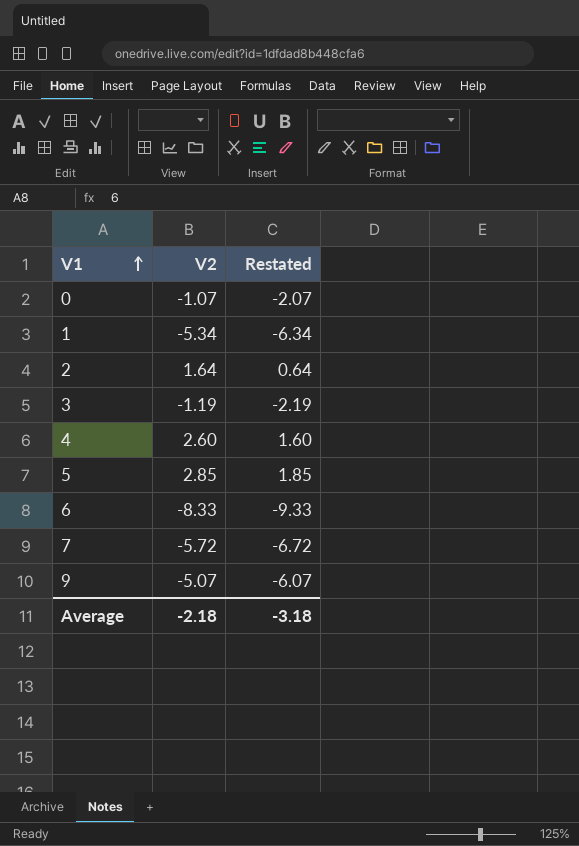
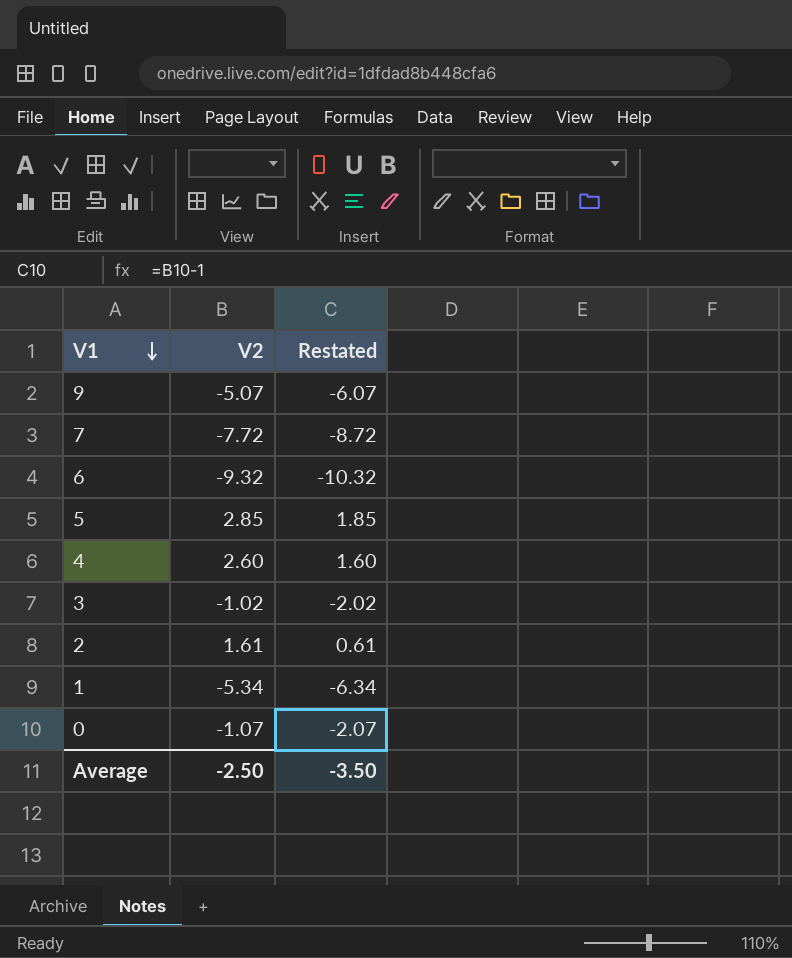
row order: V1 ascending -> V1 descending
7 | V2: -5.72 -> -7.72
7 | Restated: -6.72 -> -8.72
6 | V2: -8.33 -> -9.32
6 | Restated: -9.33 -> -10.32
3 | V2: -1.19 -> -1.02
3 | Restated: -2.19 -> -2.02
2 | V2: 1.64 -> 1.61
2 | Restated: 0.64 -> 0.61
Average | V2: -2.18 -> -2.50
Average | Restated: -3.18 -> -3.50

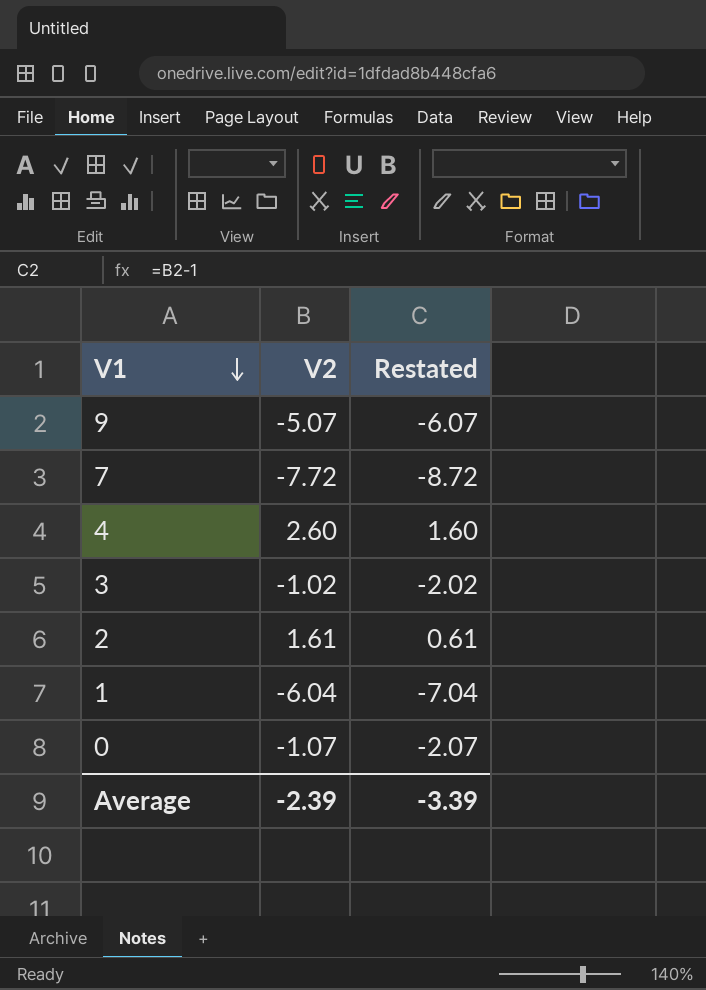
row 6: -9.32 | -10.32 -> none
row 5: 2.85 | 1.85 -> none
1 | V2: -5.34 -> -6.04
1 | Restated: -6.34 -> -7.04
Average | V2: -2.50 -> -2.39
Average | Restated: -3.50 -> -3.39

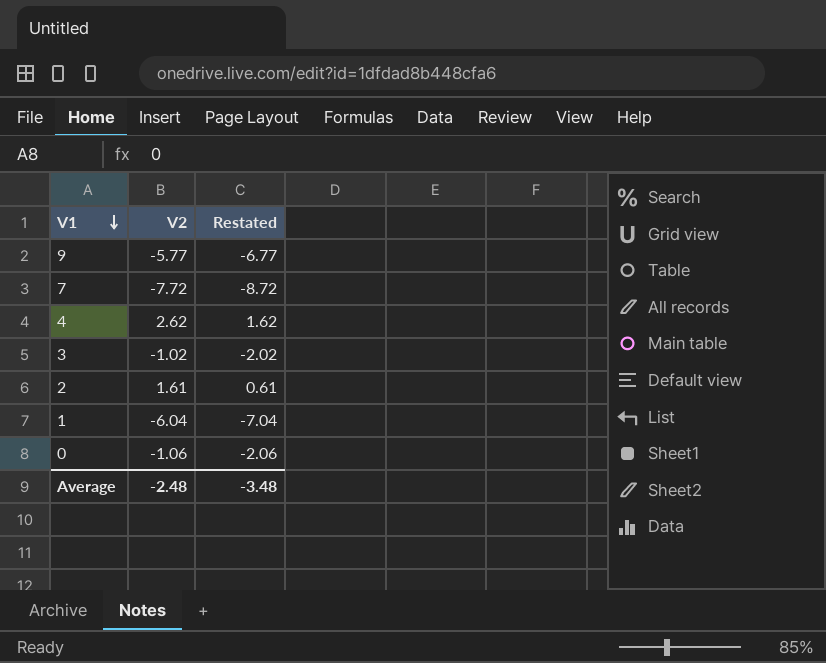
9 | V2: -5.07 -> -5.77
9 | Restated: -6.07 -> -6.77
4 | V2: 2.60 -> 2.62
4 | Restated: 1.60 -> 1.62
0 | V2: -1.07 -> -1.06
0 | Restated: -2.07 -> -2.06
Average | V2: -2.39 -> -2.48
Average | Restated: -3.39 -> -3.48

